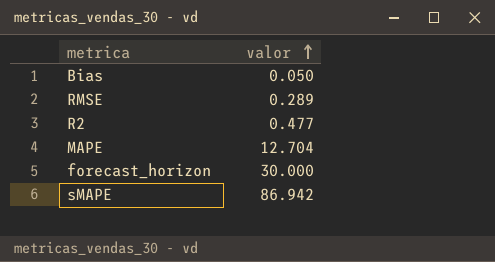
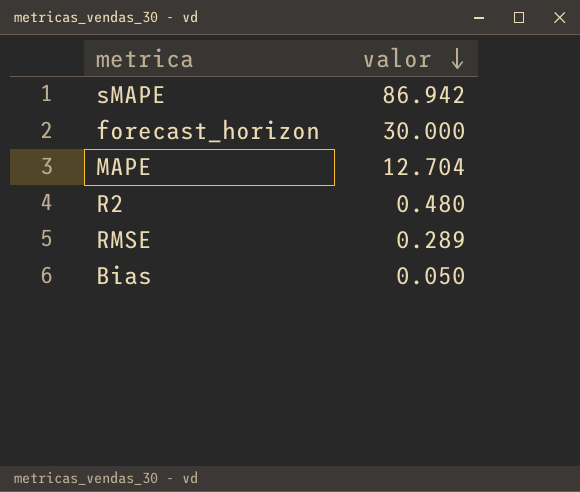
row order: valor ascending -> valor descending
R2 | valor: 0.477 -> 0.480

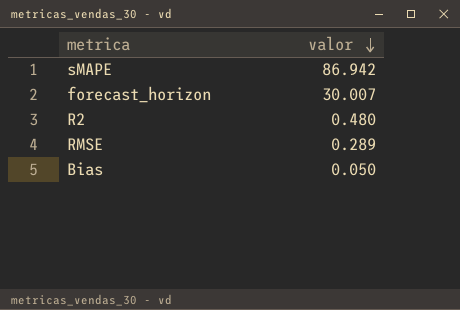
row MAPE: 12.704 -> none
forecast_horizon | valor: 30.000 -> 30.007

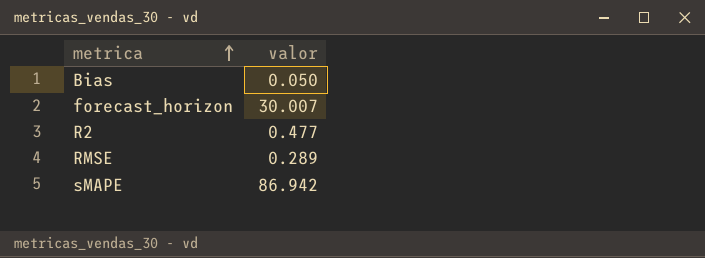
row order: valor descending -> metrica ascending
R2 | valor: 0.480 -> 0.477

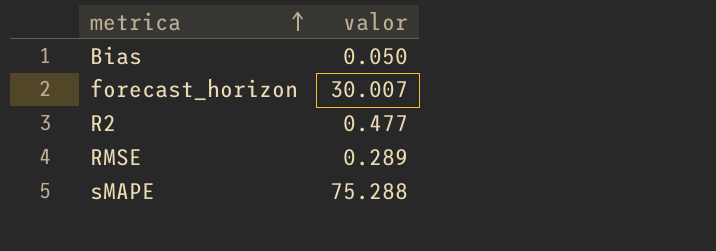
sMAPE | valor: 86.942 -> 75.288

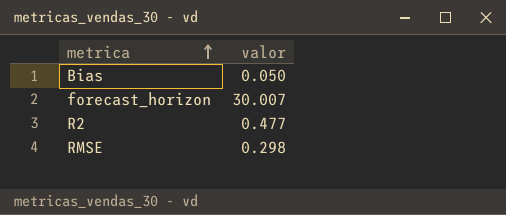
row sMAPE: 75.288 -> none
RMSE | valor: 0.289 -> 0.298

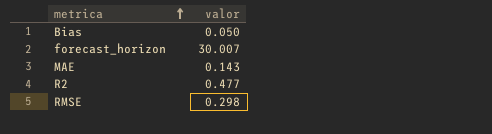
row MAE: none -> 0.143

